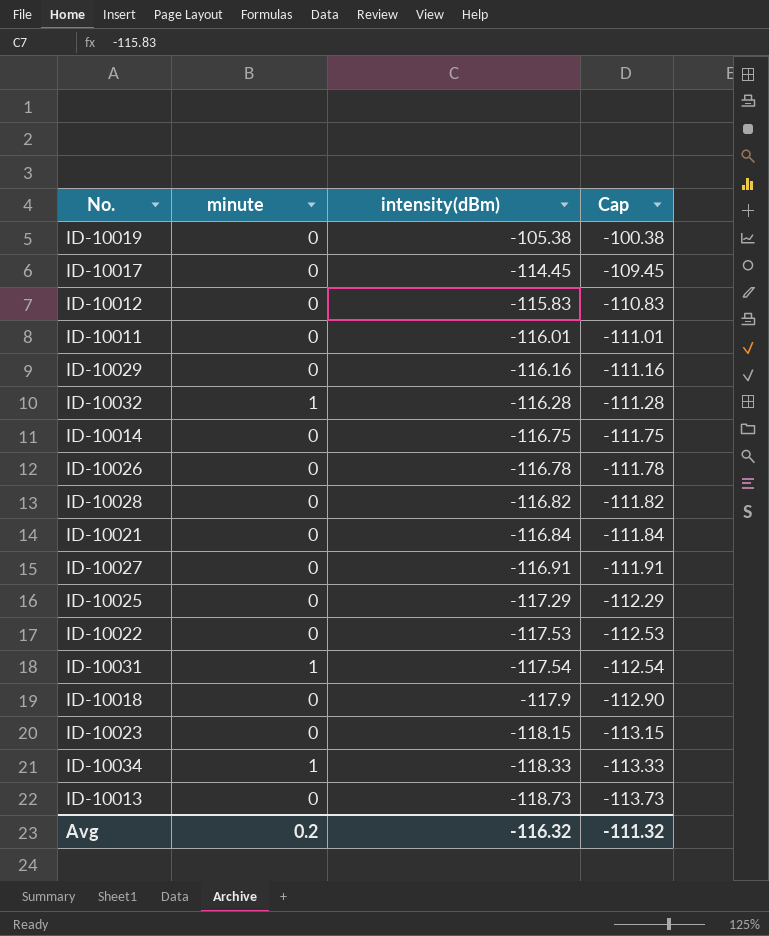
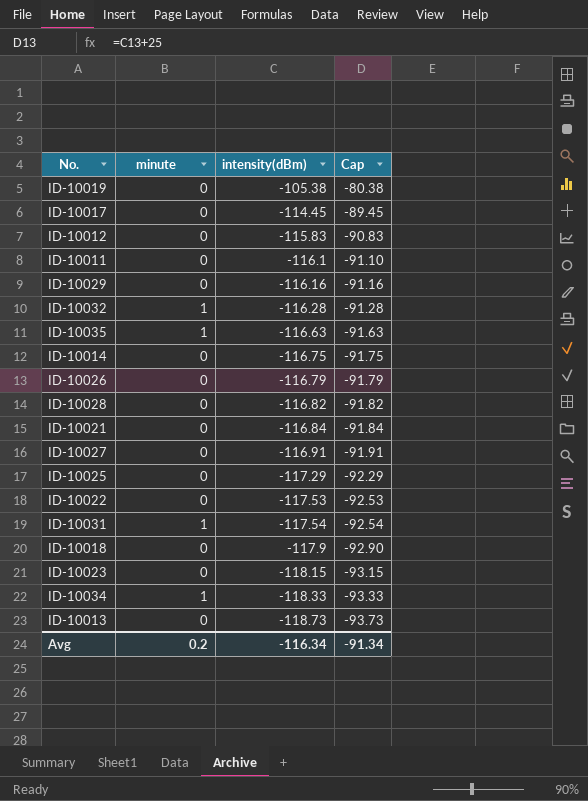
column Cap | formula: [intensity(dBm)] + 5 -> [intensity(dBm)] + 25
ID-10011 | intensity(dBm): -116.01 -> -116.1
row ID-10035: none -> 1 | -116.63 | -91.63
ID-10026 | intensity(dBm): -116.78 -> -116.79
Avg | intensity(dBm): -116.32 -> -116.34
Avg | Cap: -111.32 -> -91.34

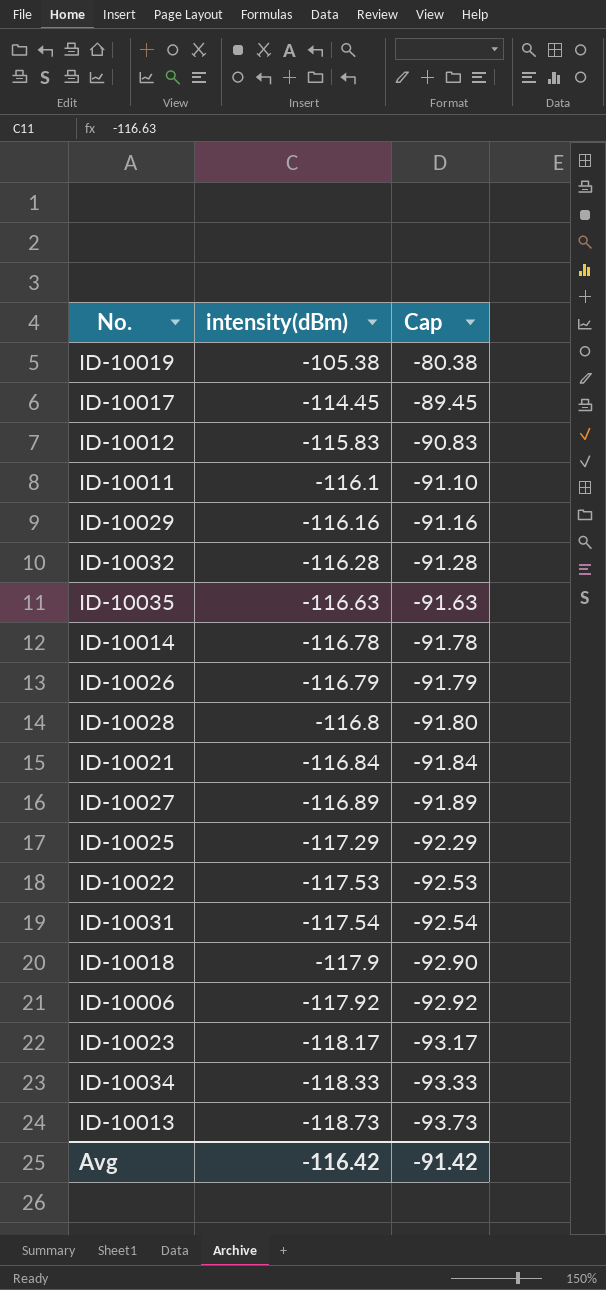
column minute | position: 2 -> none
ID-10014 | intensity(dBm): -116.75 -> -116.78
ID-10014 | Cap: -91.75 -> -91.78
ID-10028 | intensity(dBm): -116.82 -> -116.8
ID-10028 | Cap: -91.82 -> -91.80
ID-10027 | intensity(dBm): -116.91 -> -116.89
ID-10027 | Cap: -91.91 -> -91.89
row ID-10006: none -> -117.92 | -92.92
ID-10023 | intensity(dBm): -118.15 -> -118.17
ID-10023 | Cap: -93.15 -> -93.17
Avg | intensity(dBm): -116.34 -> -116.42
Avg | Cap: -91.34 -> -91.42

